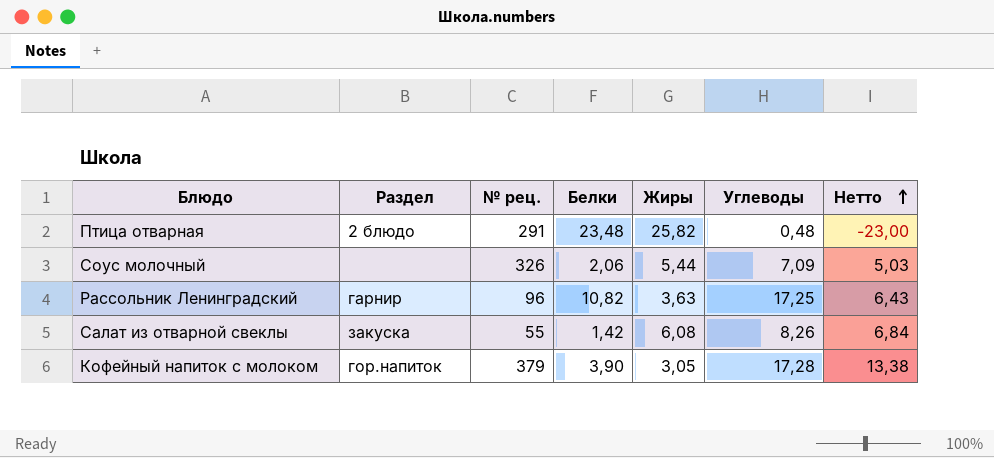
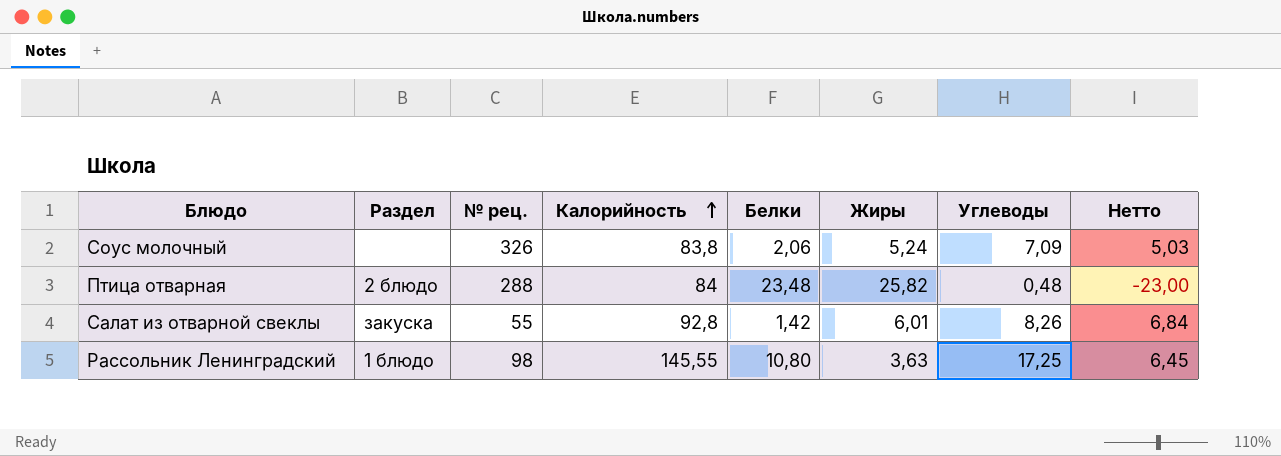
row order: Нетто ascending -> Калорийность ascending
column Калорийность | position: none -> 4
row Кофейный напиток с молоком: гор.напиток | 379 | 3,90 | 3,05 | 17,28 | 13,38 -> none
Соус молочный | Жиры: 5,44 -> 5,24
Птица отварная | № рец.: 291 -> 288
Салат из отварной свеклы | Жиры: 6,08 -> 6,01
Рассольник Ленинградский | Раздел: гарнир -> 1 блюдо
Рассольник Ленинградский | № рец.: 96 -> 98
Рассольник Ленинградский | Белки: 10,82 -> 10,80
Рассольник Ленинградский | Нетто: 6,43 -> 6,45

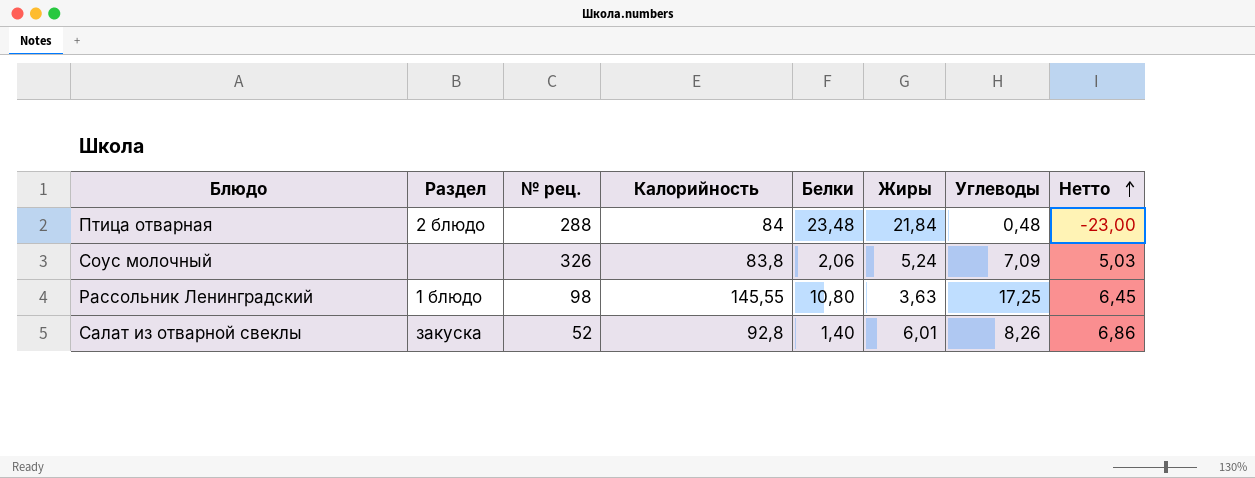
row order: Калорийность ascending -> Нетто ascending
Птица отварная | Жиры: 25,82 -> 21,84
Салат из отварной свеклы | № рец.: 55 -> 52
Салат из отварной свеклы | Белки: 1,42 -> 1,40
Салат из отварной свеклы | Нетто: 6,84 -> 6,86

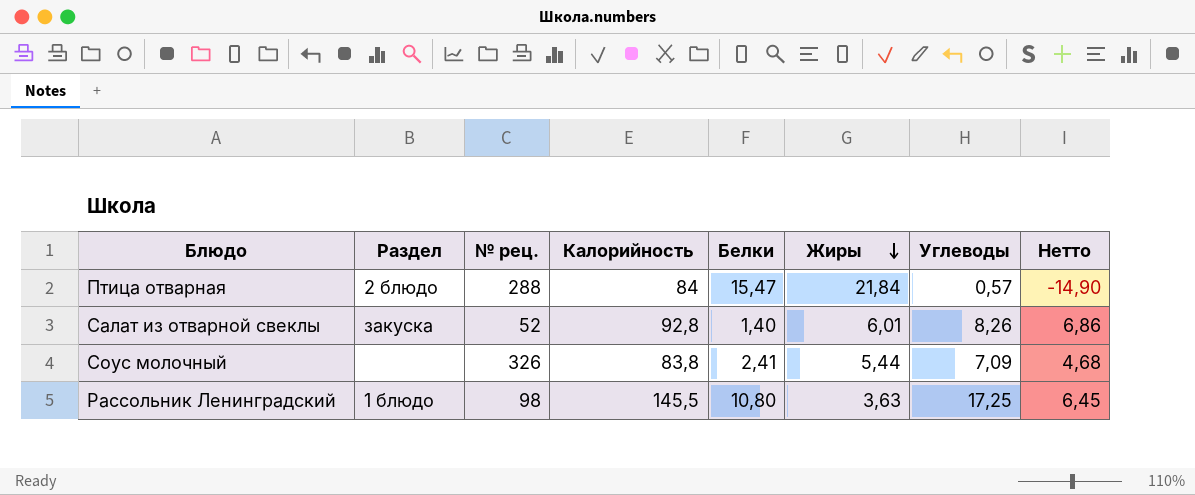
row order: Нетто ascending -> Жиры descending
Птица отварная | Белки: 23,48 -> 15,47
Птица отварная | Углеводы: 0,48 -> 0,57
Птица отварная | Нетто: -23,00 -> -14,90
Соус молочный | Белки: 2,06 -> 2,41
Соус молочный | Жиры: 5,24 -> 5,44
Соус молочный | Нетто: 5,03 -> 4,68
Рассольник Ленинградский | Калорийность: 145,55 -> 145,5

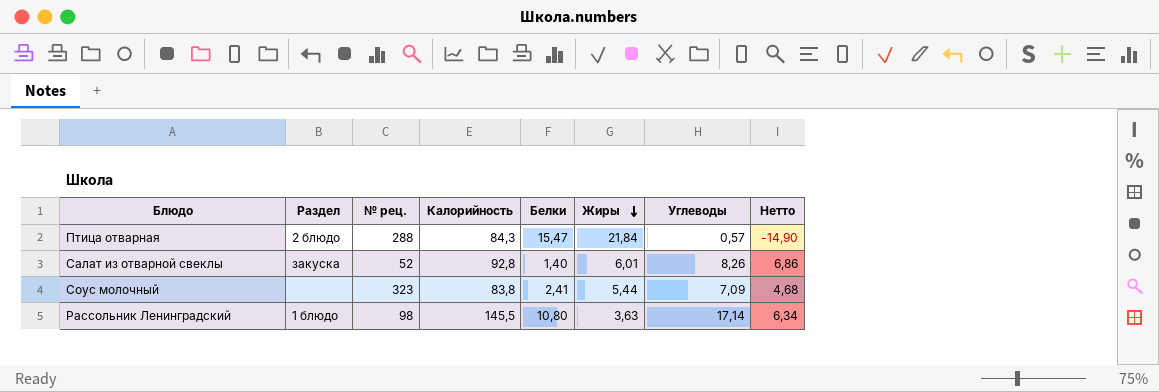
Птица отварная | Калорийность: 84 -> 84,3
Соус молочный | № рец.: 326 -> 323
Рассольник Ленинградский | Углеводы: 17,25 -> 17,14
Рассольник Ленинградский | Нетто: 6,45 -> 6,34

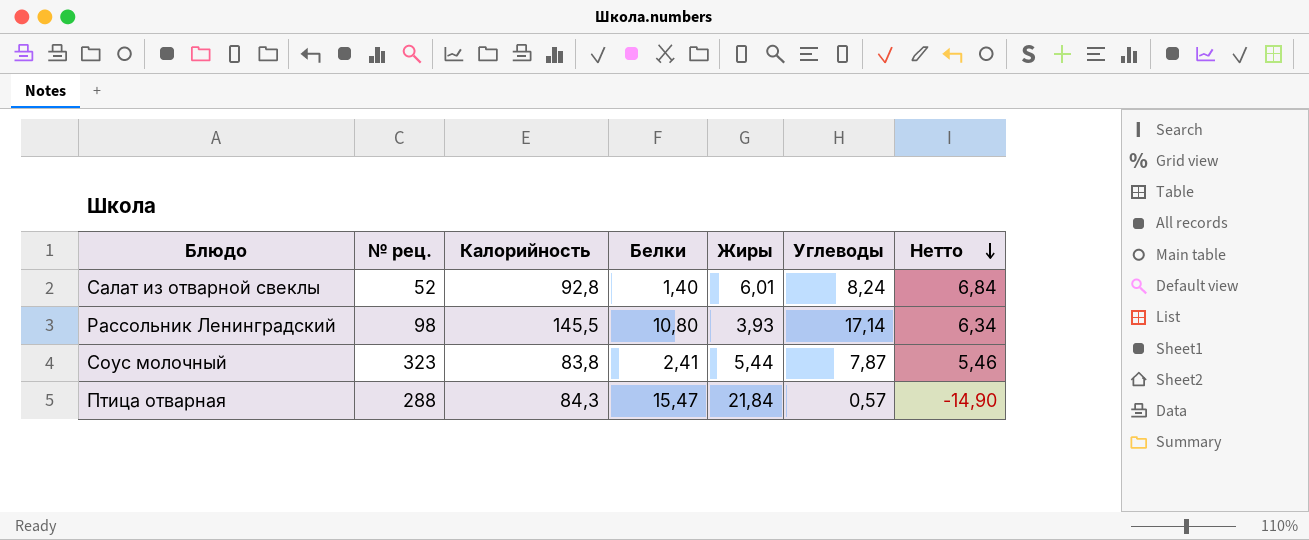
row order: Жиры descending -> Нетто descending
column Раздел | position: 2 -> none
Салат из отварной свеклы | Углеводы: 8,26 -> 8,24
Салат из отварной свеклы | Нетто: 6,86 -> 6,84
Рассольник Ленинградский | Жиры: 3,63 -> 3,93
Соус молочный | Углеводы: 7,09 -> 7,87
Соус молочный | Нетто: 4,68 -> 5,46

